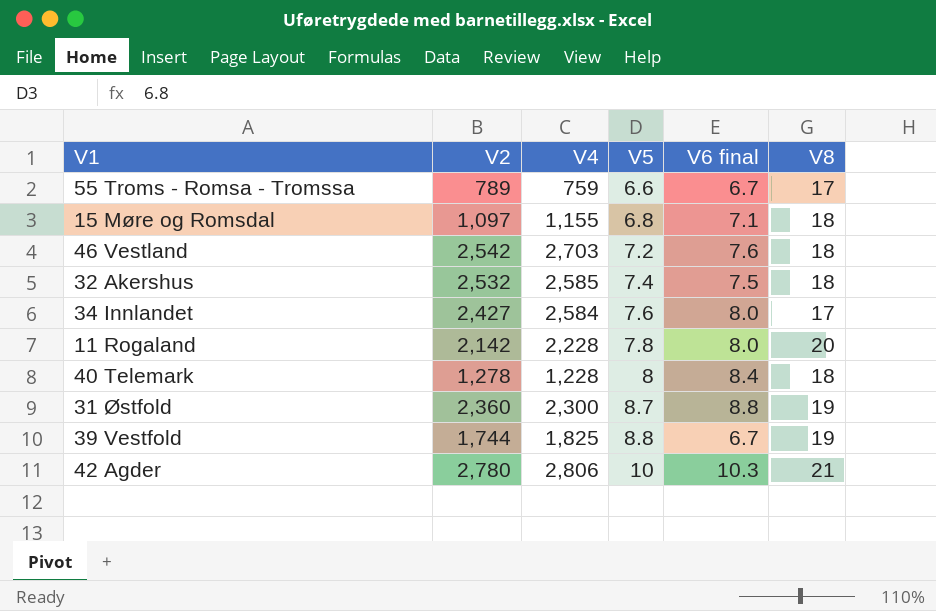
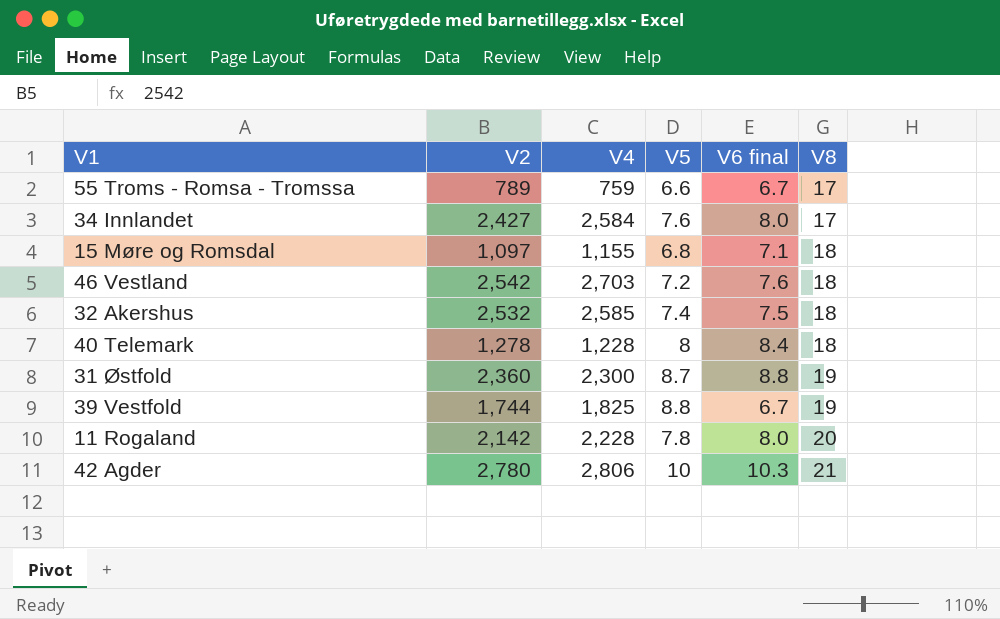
row order: V5 ascending -> V8 ascending

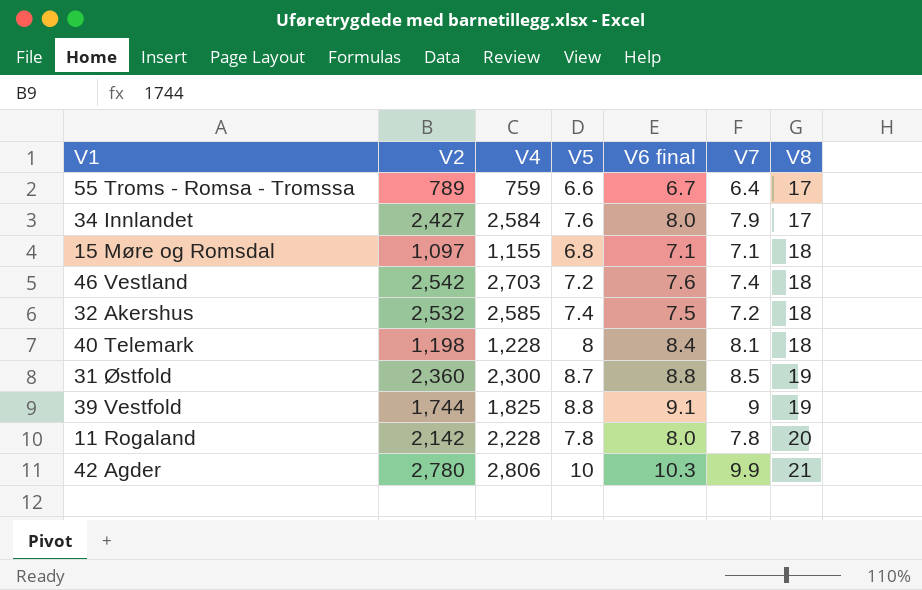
column V7 | position: none -> 6
40 Telemark | V2: 1,278 -> 1,198
39 Vestfold | V6 final: 6.7 -> 9.1

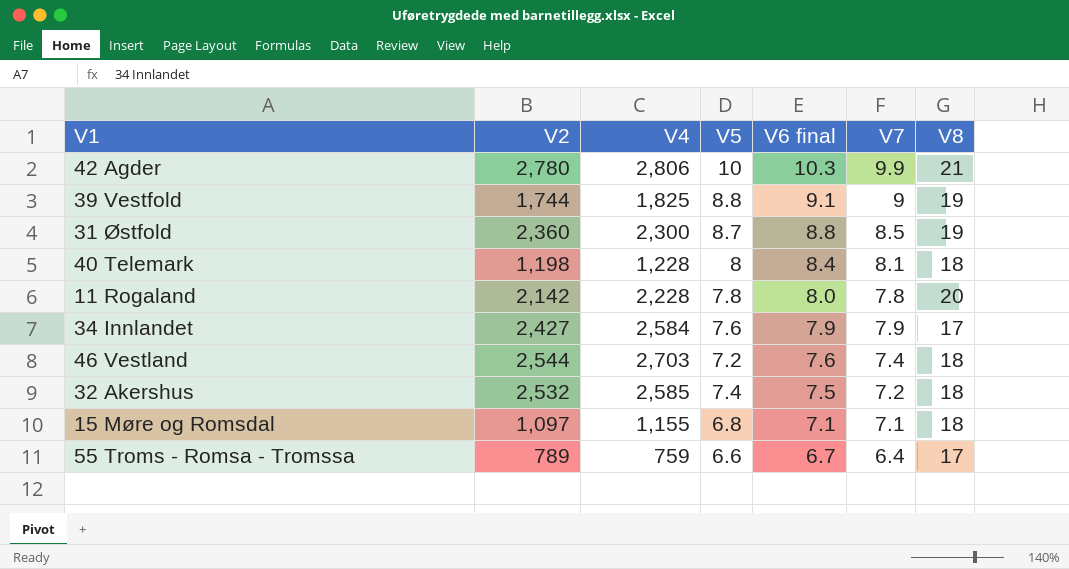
row order: V8 ascending -> V6 final descending
34 Innlandet | V6 final: 8.0 -> 7.9
46 Vestland | V2: 2,542 -> 2,544

